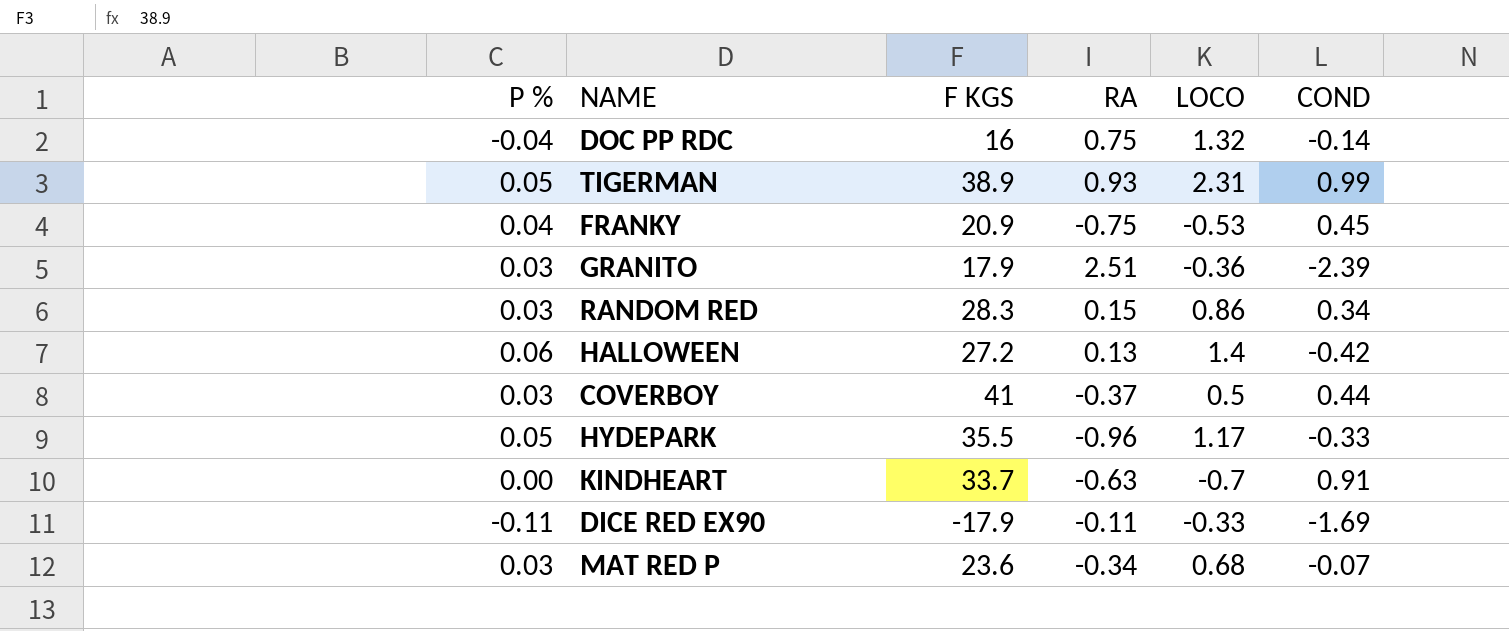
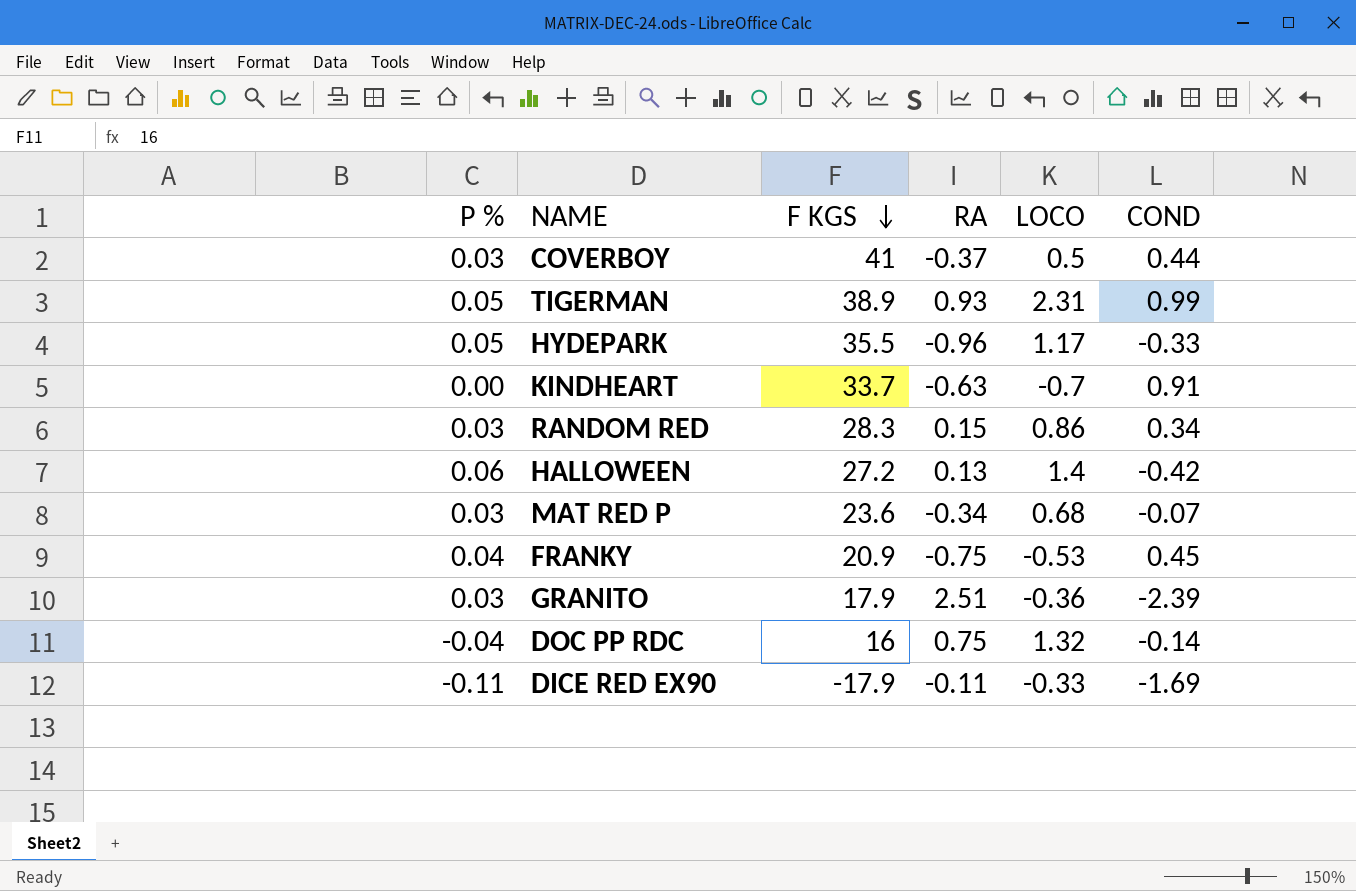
row order: none -> F KGS descending

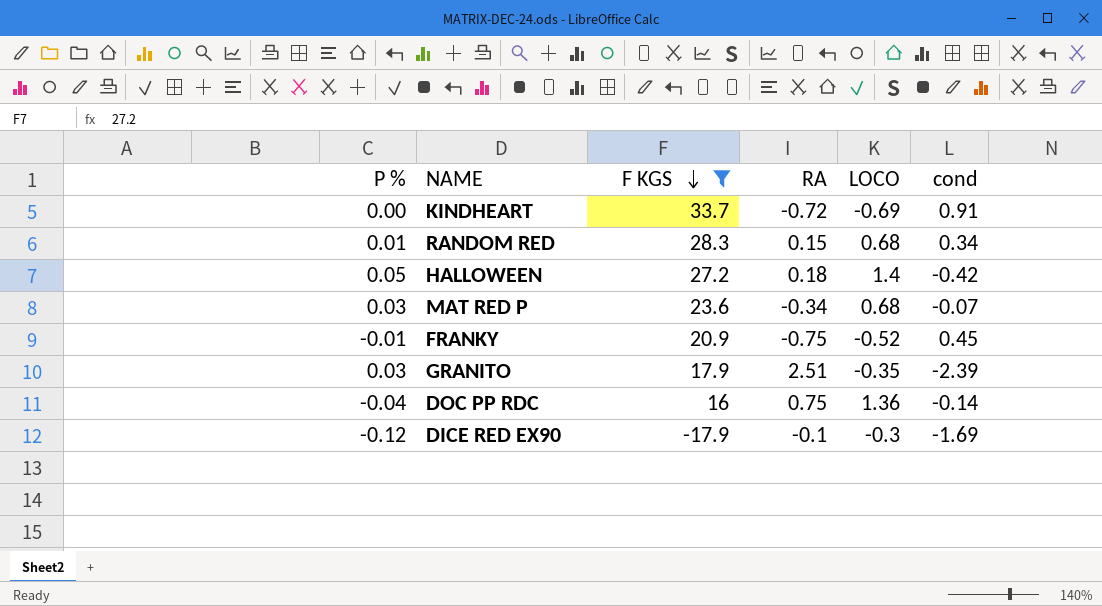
filter: none -> F KGS <= 33.7
column name: COND -> cond
KINDHEART | RA: -0.63 -> -0.72
KINDHEART | LOCO: -0.7 -> -0.69
RANDOM RED | P %: 0.03 -> 0.01
RANDOM RED | LOCO: 0.86 -> 0.68
HALLOWEEN | P %: 0.06 -> 0.05
HALLOWEEN | RA: 0.13 -> 0.18
FRANKY | P %: 0.04 -> -0.01
FRANKY | LOCO: -0.53 -> -0.52
GRANITO | LOCO: -0.36 -> -0.35
DOC PP RDC | LOCO: 1.32 -> 1.36
DICE RED EX90 | P %: -0.11 -> -0.12
DICE RED EX90 | RA: -0.11 -> -0.1
DICE RED EX90 | LOCO: -0.33 -> -0.3

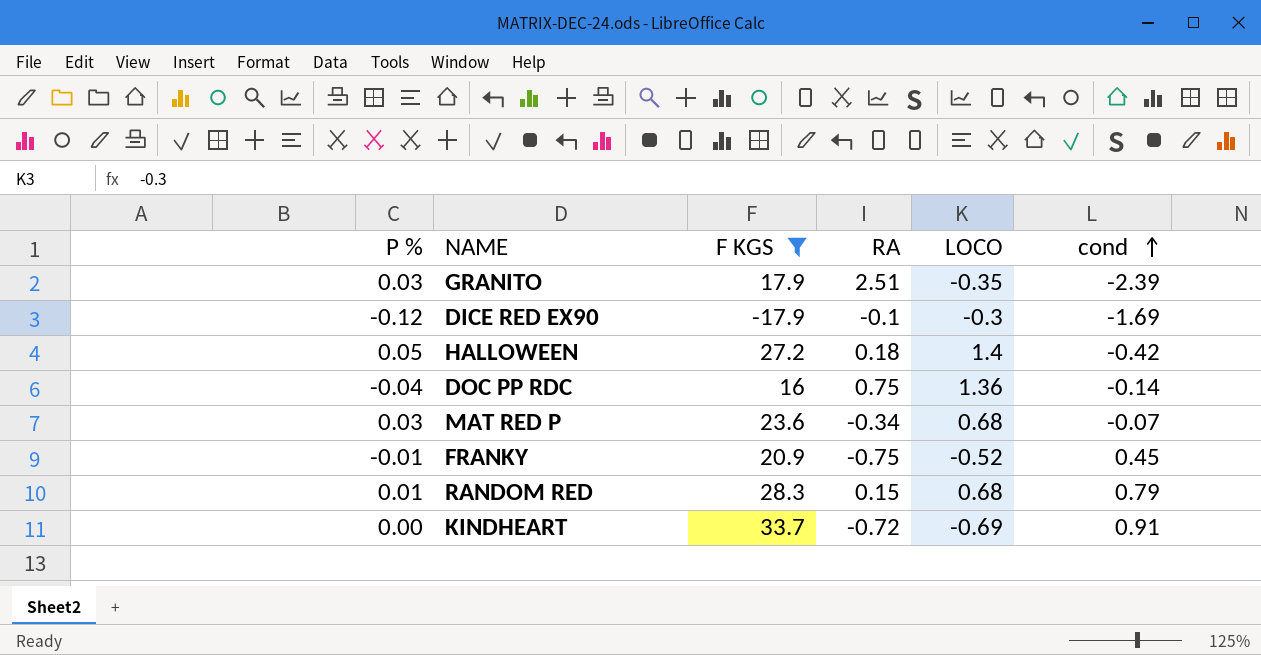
row order: F KGS descending -> cond ascending
RANDOM RED | cond: 0.34 -> 0.79

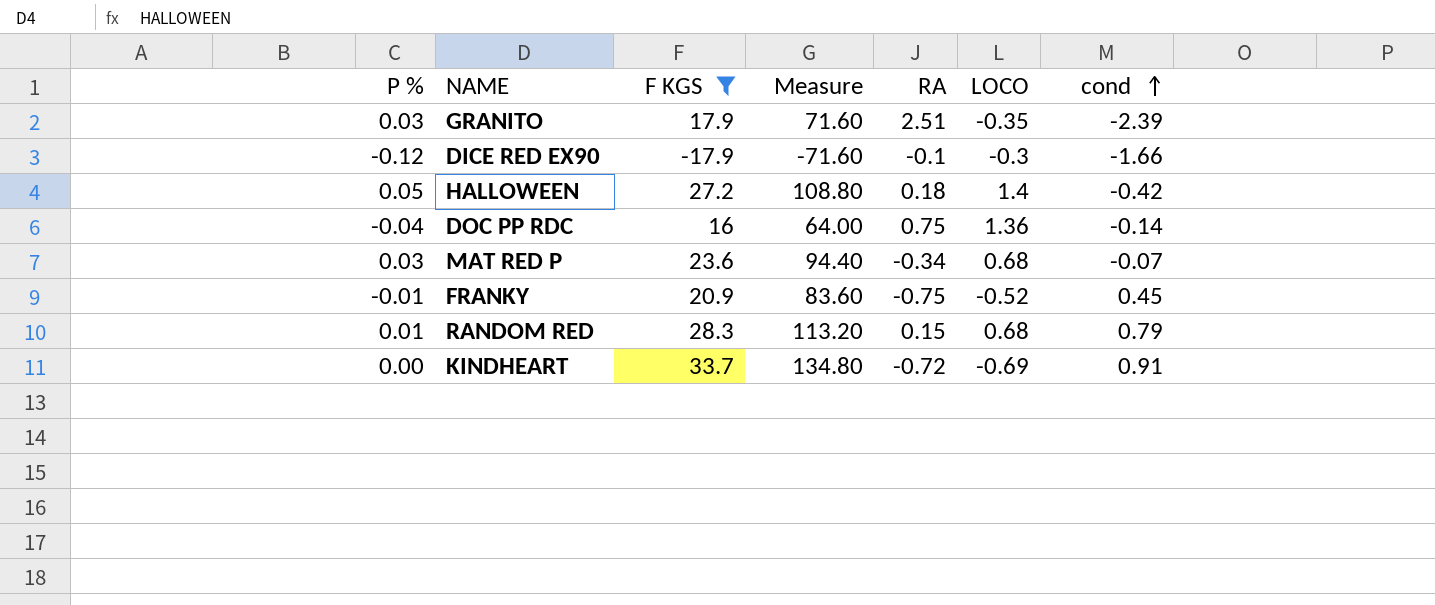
column Measure | formula: none -> [F KGS] * 4
DICE RED EX90 | cond: -1.69 -> -1.66

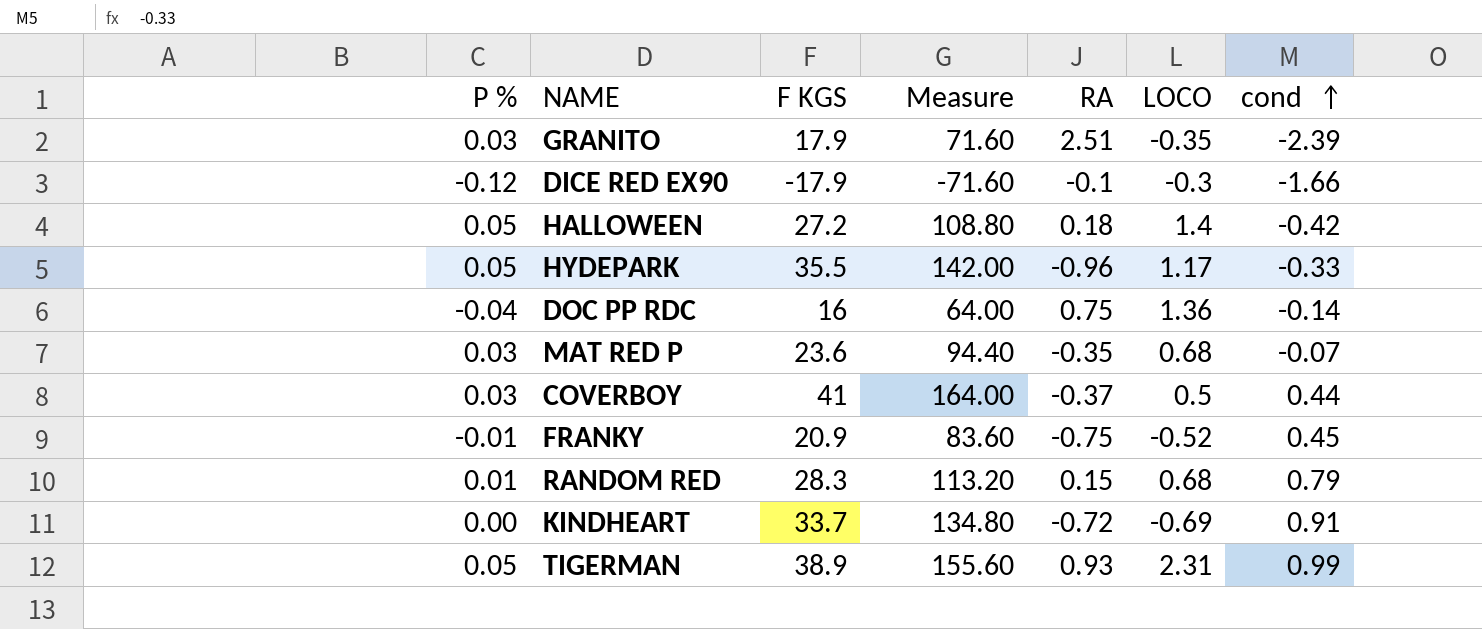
filter: F KGS <= 33.7 -> none
MAT RED P | RA: -0.34 -> -0.35

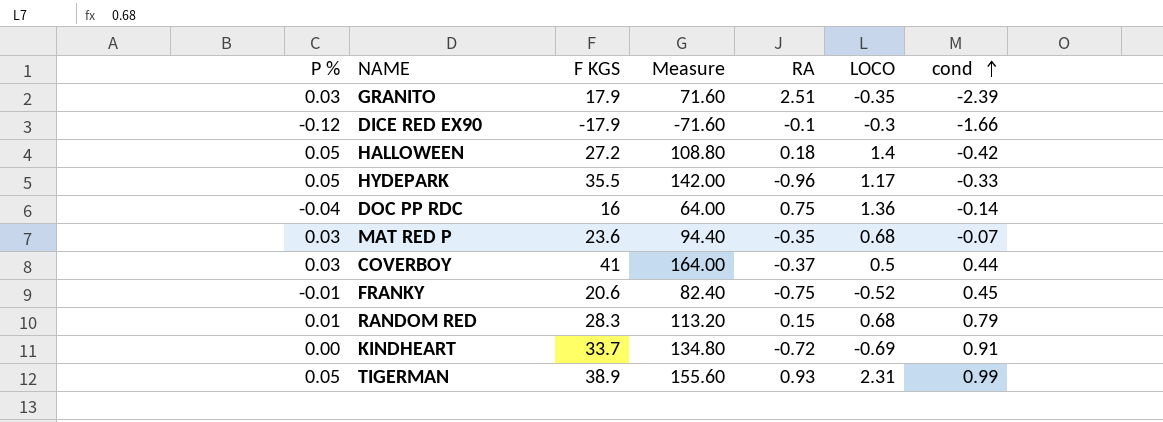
FRANKY | F KGS: 20.9 -> 20.6
FRANKY | Measure: 83.60 -> 82.40

